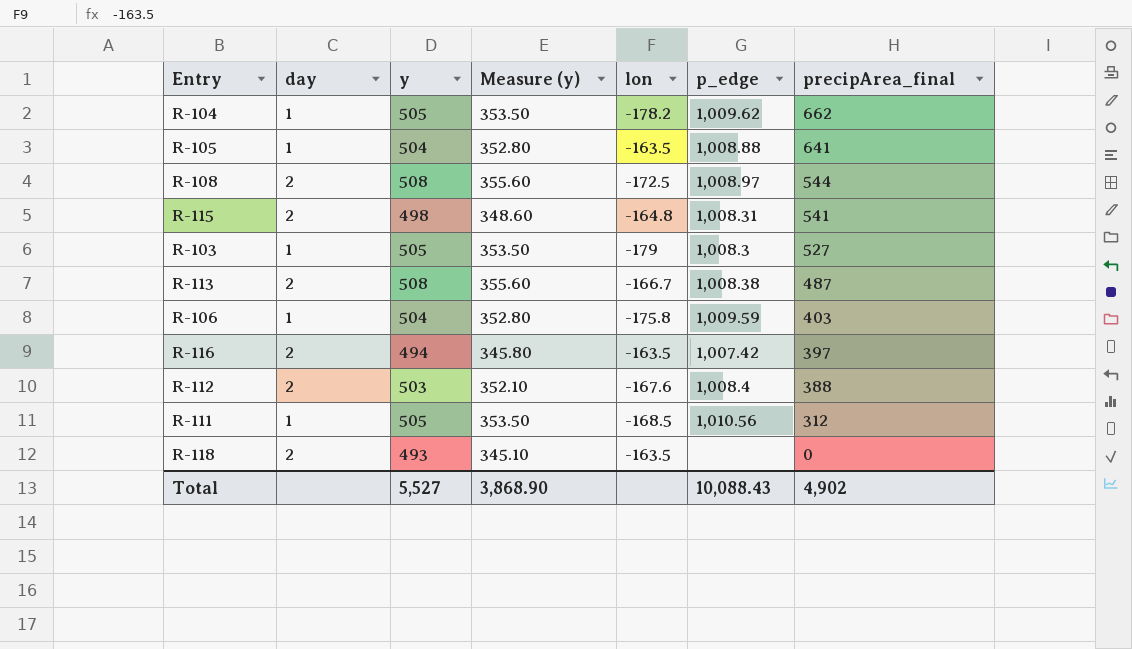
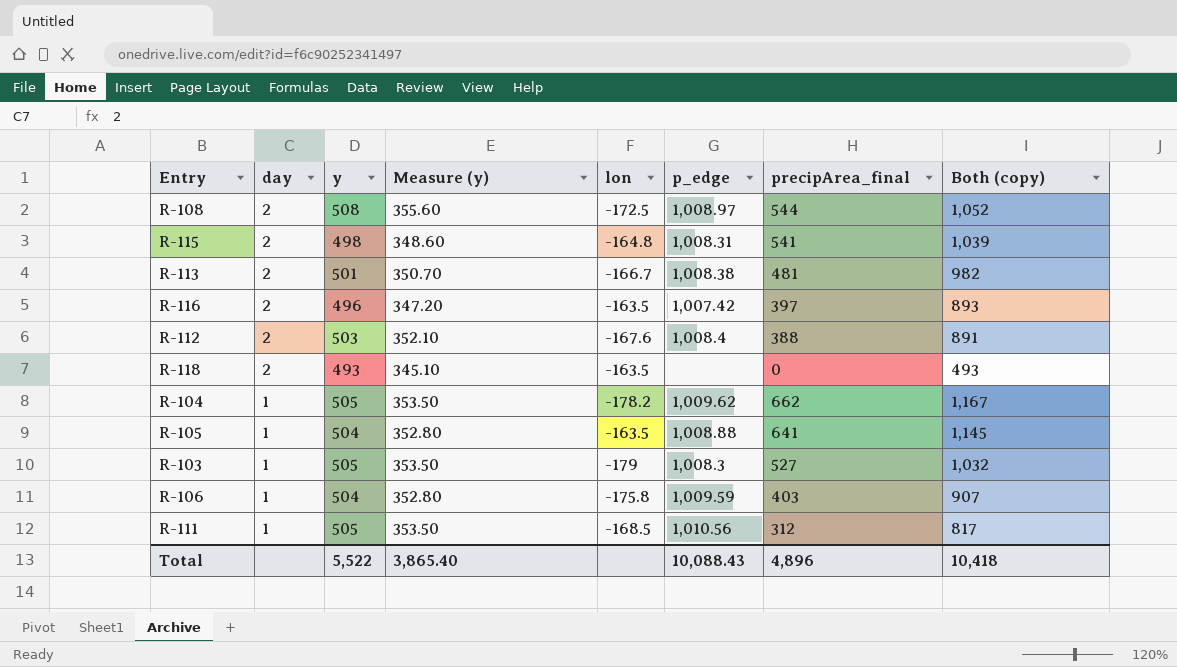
row order: precipArea_final descending -> day descending
column Both (copy) | formula: none -> [y] + [precipArea_final]
R-113 | y: 508 -> 501
R-113 | Measure (y): 355.60 -> 350.70
R-113 | precipArea_final: 487 -> 481
R-116 | y: 494 -> 496
R-116 | Measure (y): 345.80 -> 347.20
Total | y: 5,527 -> 5,522
Total | Measure (y): 3,868.90 -> 3,865.40
Total | precipArea_final: 4,902 -> 4,896

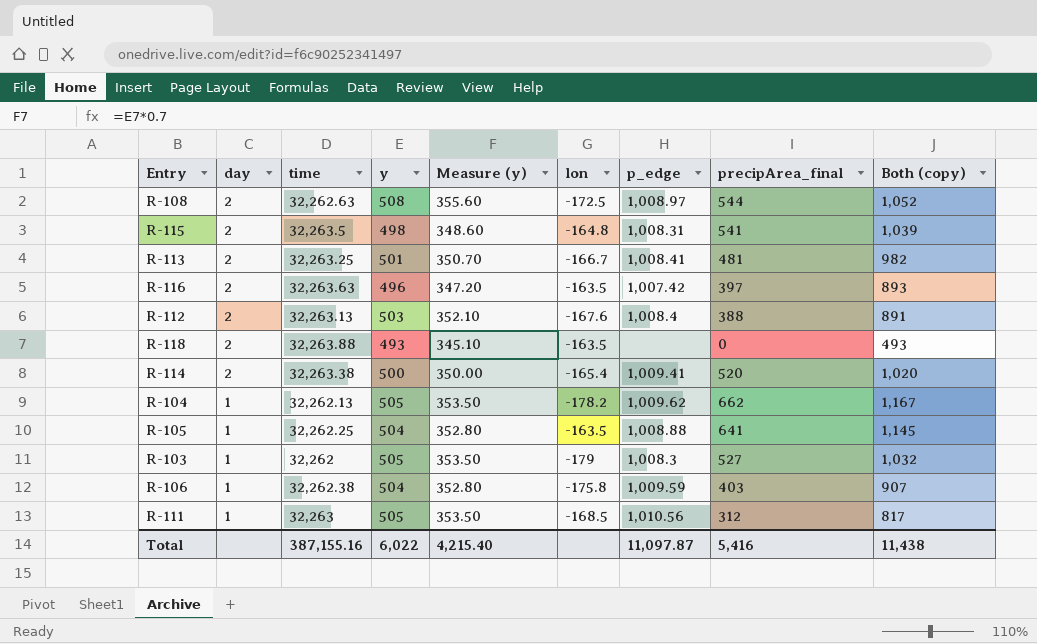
column time | position: none -> 3
R-113 | p_edge: 1,008.38 -> 1,008.41
row R-114: none -> 2 | 32,263.38 | 500 | 350.00 | -165.4 | 1,009.41 | 520 | 1,020
Total | y: 5,522 -> 6,022
Total | Measure (y): 3,865.40 -> 4,215.40
Total | p_edge: 10,088.43 -> 11,097.87
Total | precipArea_final: 4,896 -> 5,416
Total | Both (copy): 10,418 -> 11,438

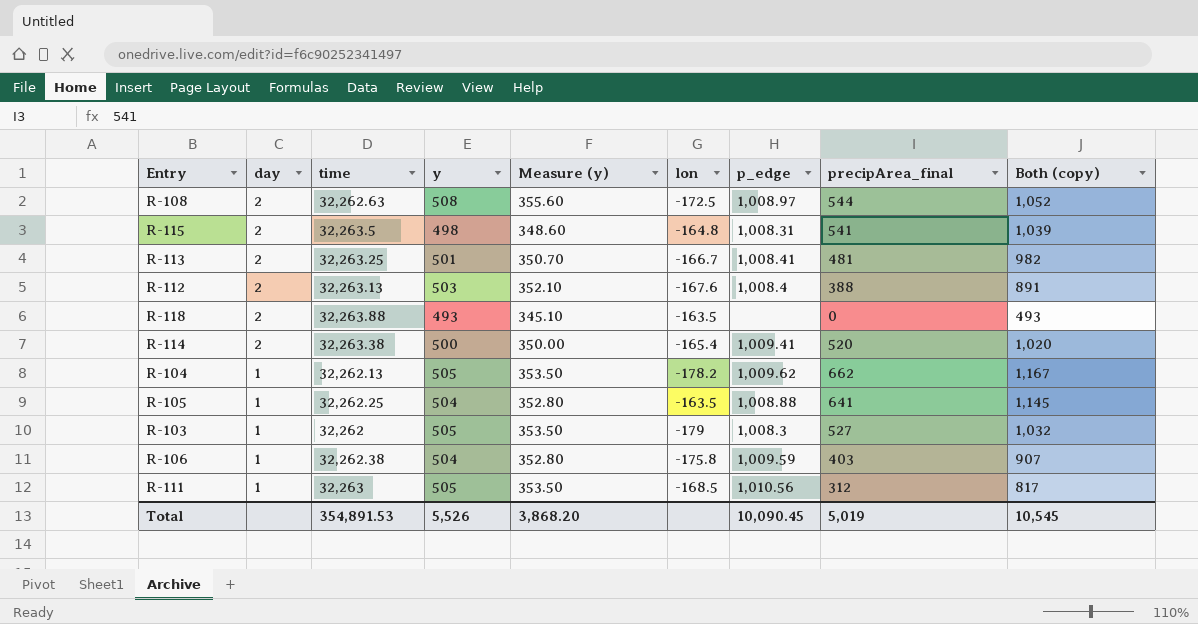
row R-116: 2 | 32,263.63 | 496 | 347.20 | -163.5 | 1,007.42 | 397 | 893 -> none
Total | time: 387,155.16 -> 354,891.53
Total | y: 6,022 -> 5,526
Total | Measure (y): 4,215.40 -> 3,868.20
Total | p_edge: 11,097.87 -> 10,090.45
Total | precipArea_final: 5,416 -> 5,019
Total | Both (copy): 11,438 -> 10,545

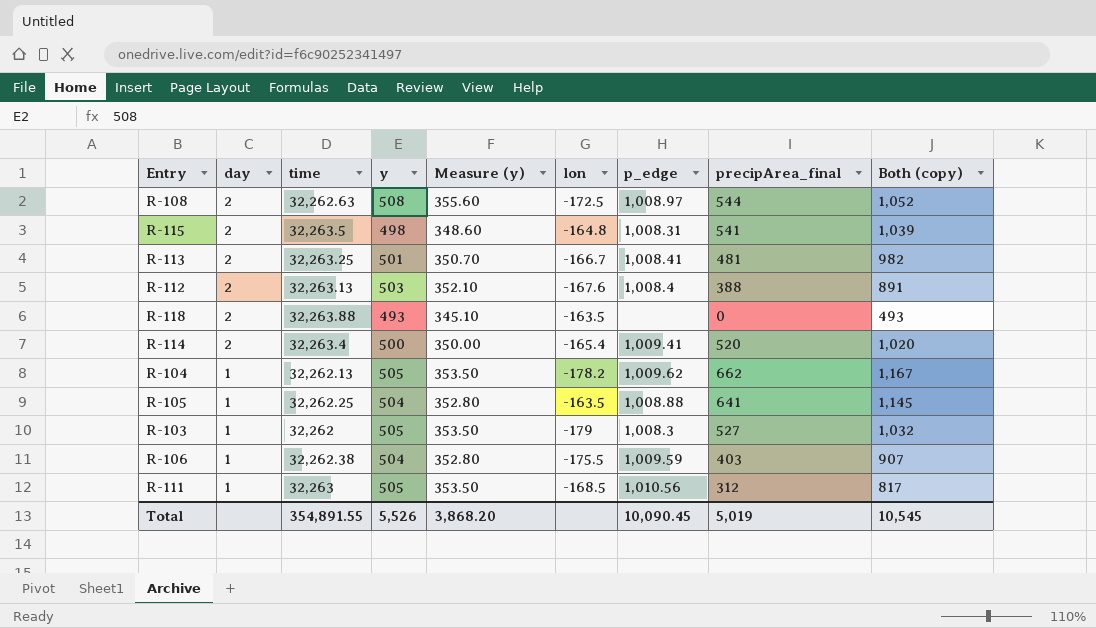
R-114 | time: 32,263.38 -> 32,263.4
R-106 | lon: -175.8 -> -175.5
Total | time: 354,891.53 -> 354,891.55

